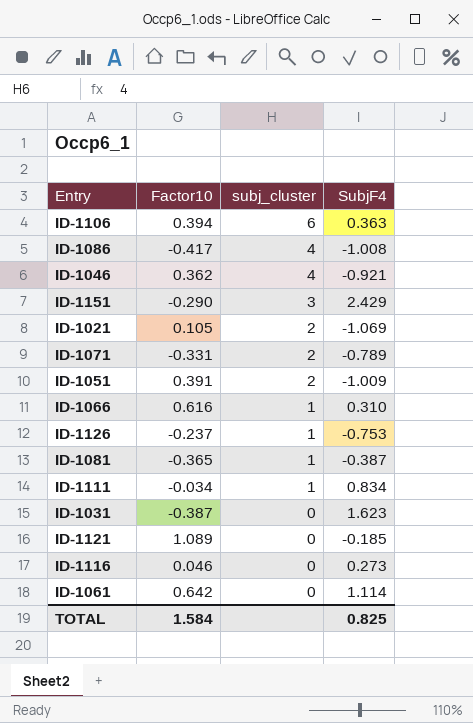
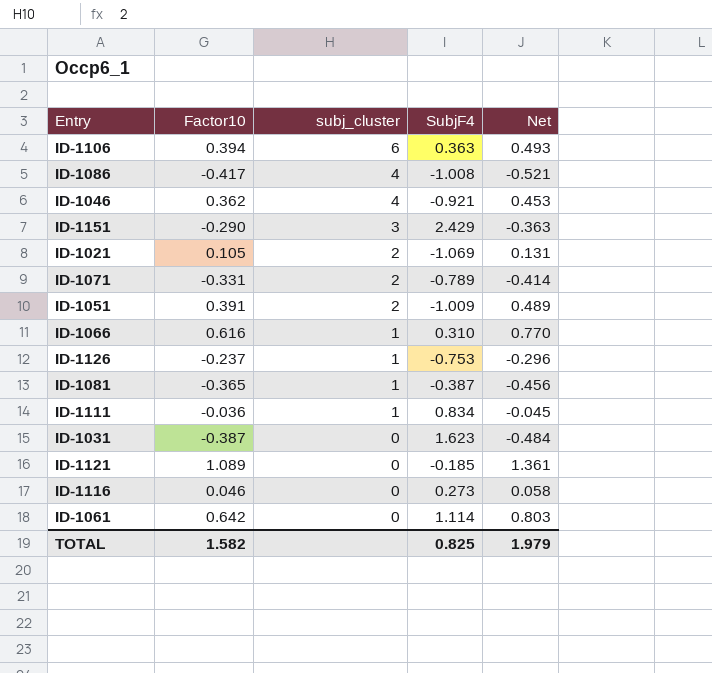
column Net | formula: none -> [Factor10] * 1.25
ID-1111 | Factor10: -0.034 -> -0.036
TOTAL | Factor10: 1.584 -> 1.582

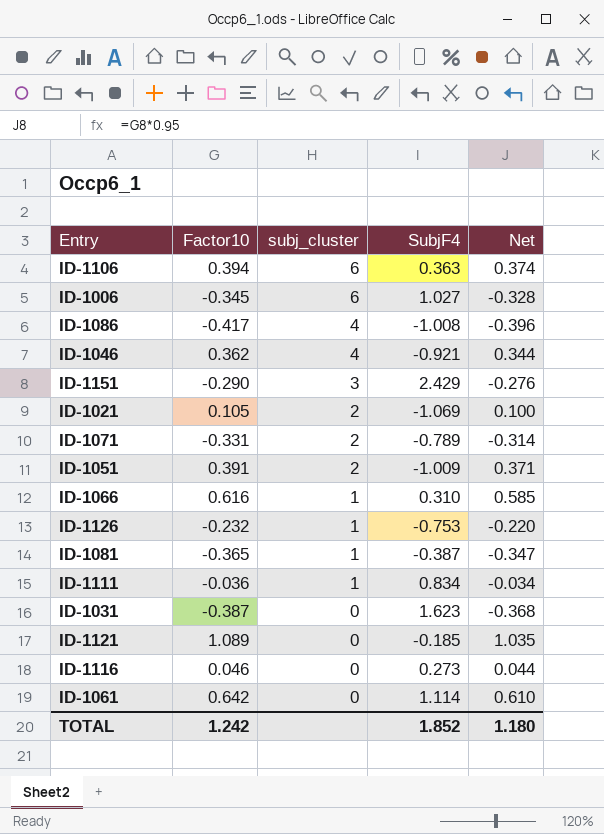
column Net | formula: [Factor10] * 1.25 -> [Factor10] * 0.95
row ID-1006: none -> -0.345 | 6 | 1.027 | -0.328
ID-1126 | Factor10: -0.237 -> -0.232
TOTAL | Factor10: 1.582 -> 1.242
TOTAL | SubjF4: 0.825 -> 1.852
TOTAL | Net: 1.979 -> 1.180

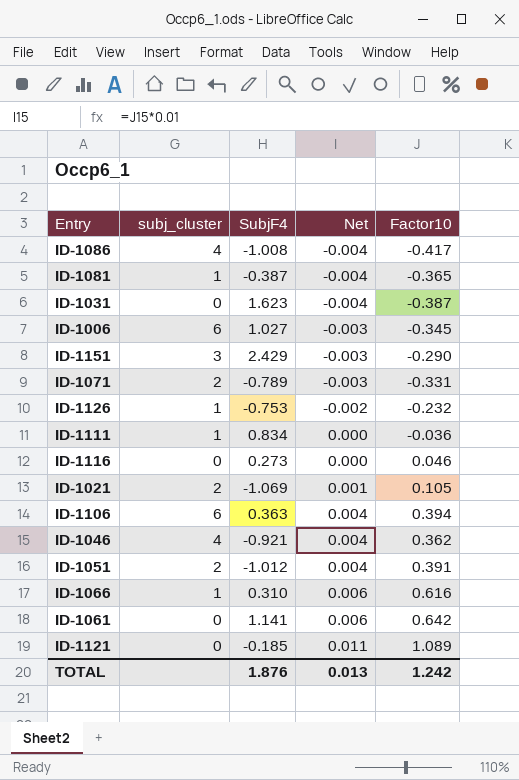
row order: subj_cluster descending -> Net ascending
column Net | formula: [Factor10] * 0.95 -> [Factor10] * 0.01
column Factor10 | position: 2 -> 5
ID-1051 | SubjF4: -1.009 -> -1.012
ID-1061 | SubjF4: 1.114 -> 1.141
TOTAL | SubjF4: 1.852 -> 1.876
TOTAL | Net: 1.180 -> 0.013

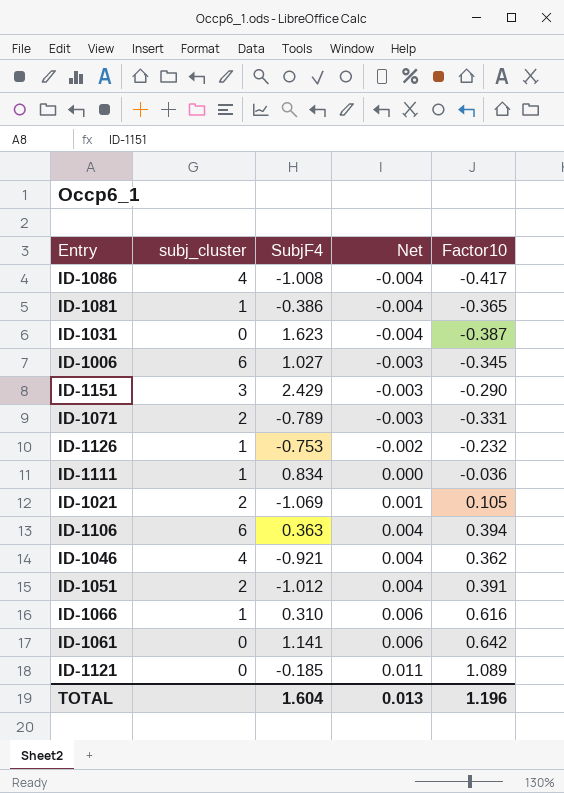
row ID-1116: 0 | 0.273 | 0.000 | 0.046 -> none
ID-1081 | SubjF4: -0.387 -> -0.386
TOTAL | SubjF4: 1.876 -> 1.604
TOTAL | Factor10: 1.242 -> 1.196

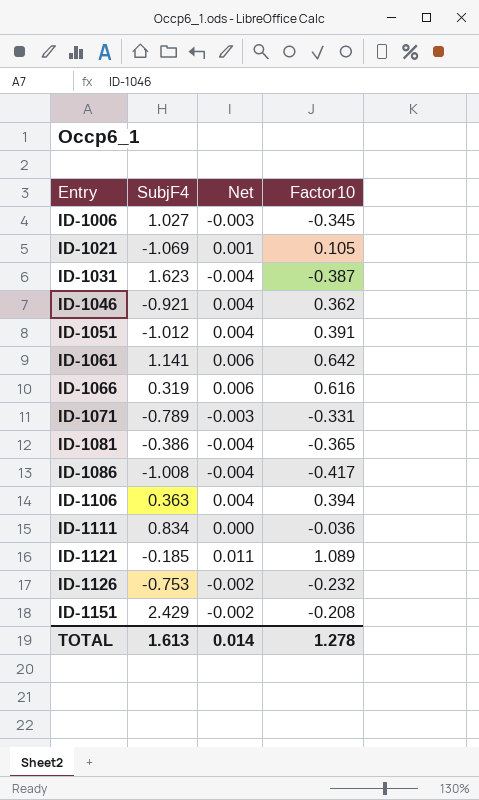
row order: Net ascending -> Entry ascending
column subj_cluster | position: 2 -> none
ID-1066 | SubjF4: 0.310 -> 0.319
ID-1151 | Net: -0.003 -> -0.002
ID-1151 | Factor10: -0.290 -> -0.208
TOTAL | SubjF4: 1.604 -> 1.613
TOTAL | Net: 0.013 -> 0.014
TOTAL | Factor10: 1.196 -> 1.278

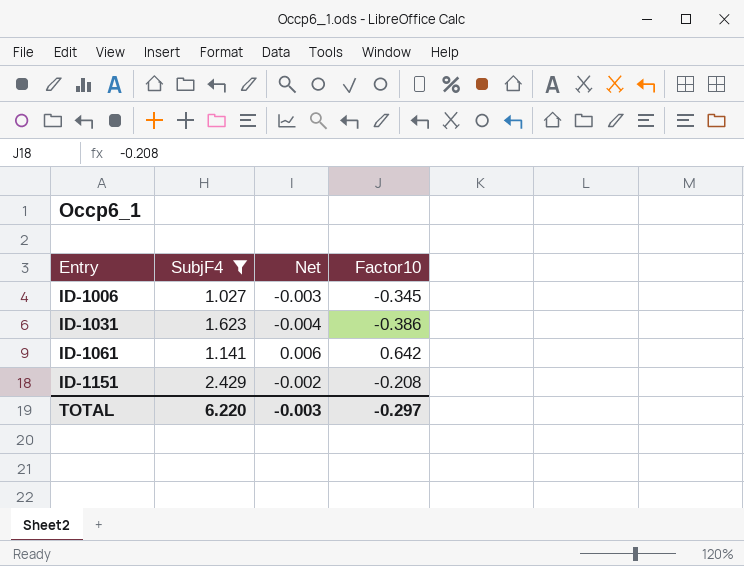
filter: none -> SubjF4 >= 1.027
ID-1031 | Factor10: -0.387 -> -0.386
TOTAL | SubjF4: 1.613 -> 6.220
TOTAL | Net: 0.014 -> -0.003
TOTAL | Factor10: 1.278 -> -0.297

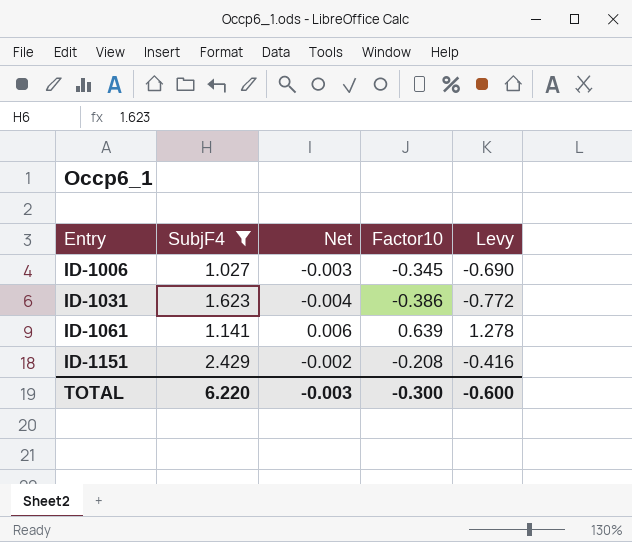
column Levy | formula: none -> [Factor10] * 2
ID-1061 | Factor10: 0.642 -> 0.639
TOTAL | Factor10: -0.297 -> -0.300

